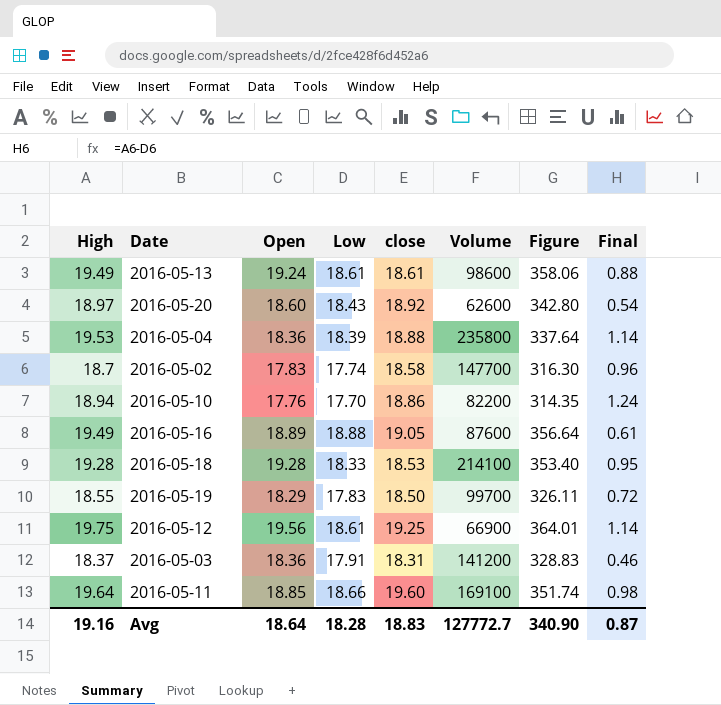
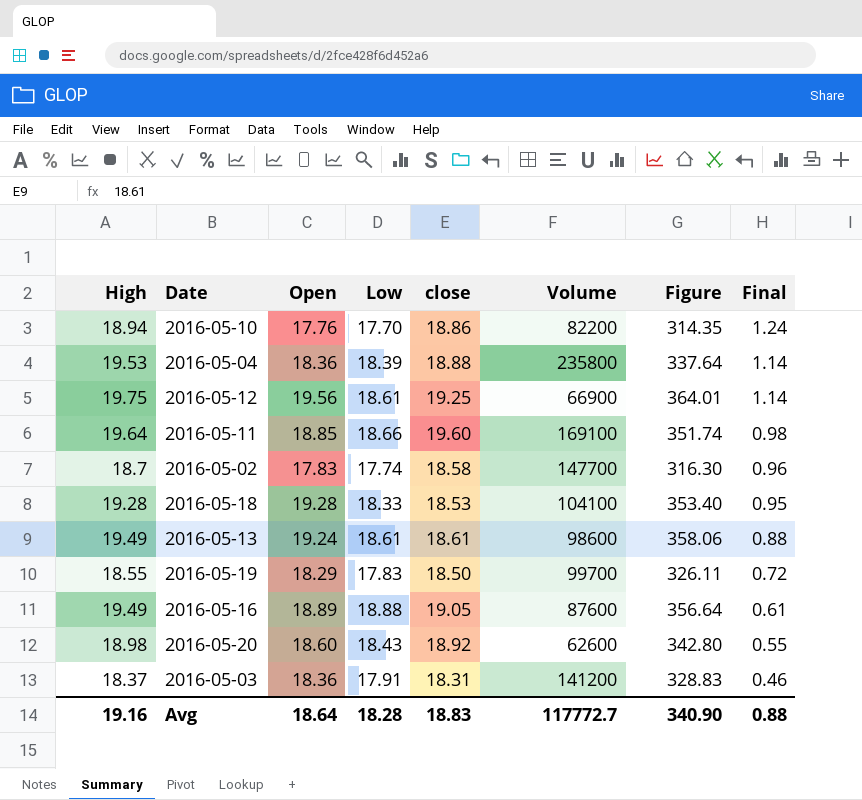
row order: none -> Final descending
2016-05-18 | Volume: 214100 -> 104100
2016-05-20 | High: 18.97 -> 18.98
2016-05-20 | Final: 0.54 -> 0.55
Avg | Volume: 127772.7 -> 117772.7
Avg | Final: 0.87 -> 0.88

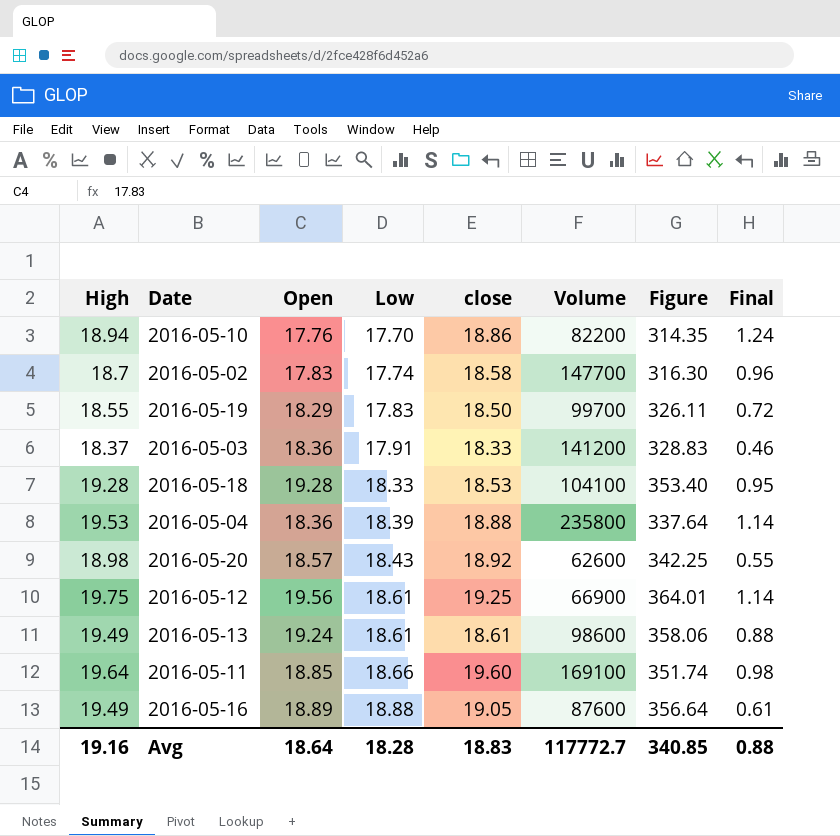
row order: Final descending -> Low ascending
2016-05-03 | close: 18.31 -> 18.33
2016-05-20 | Open: 18.60 -> 18.57
2016-05-20 | Figure: 342.80 -> 342.25
Avg | Figure: 340.90 -> 340.85

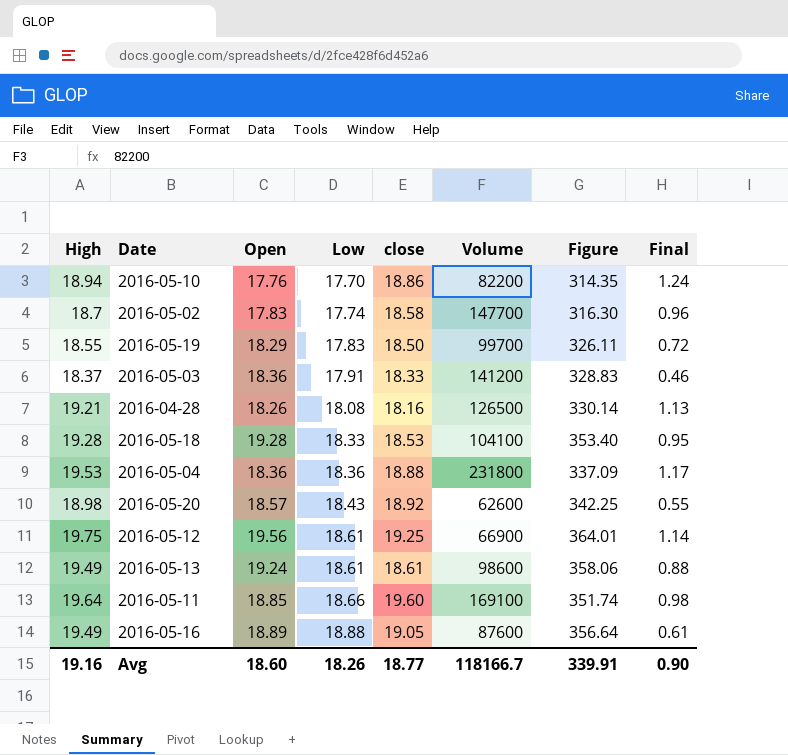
row 2016-04-28: none -> 19.21 | 18.26 | 18.08 | 18.16 | 126500 | 330.14 | 1.13
2016-05-04 | Low: 18.39 -> 18.36
2016-05-04 | Volume: 235800 -> 231800
2016-05-04 | Figure: 337.64 -> 337.09
2016-05-04 | Final: 1.14 -> 1.17
Avg | Open: 18.64 -> 18.60
Avg | Low: 18.28 -> 18.26
Avg | close: 18.83 -> 18.77
Avg | Volume: 117772.7 -> 118166.7
Avg | Figure: 340.85 -> 339.91
Avg | Final: 0.88 -> 0.90

